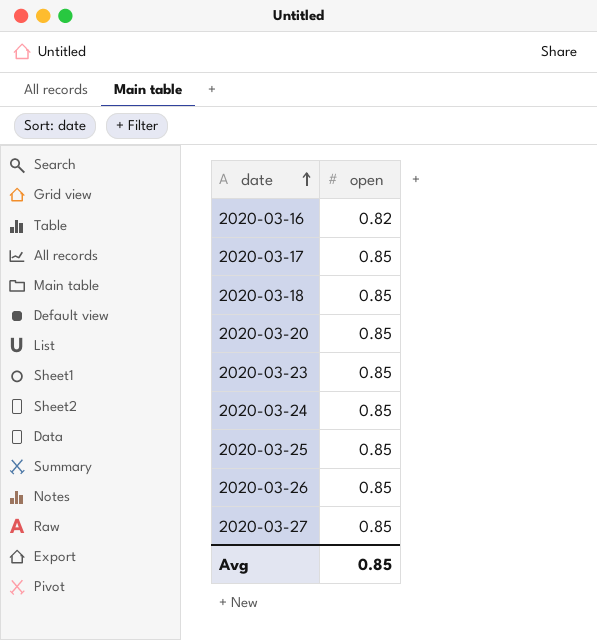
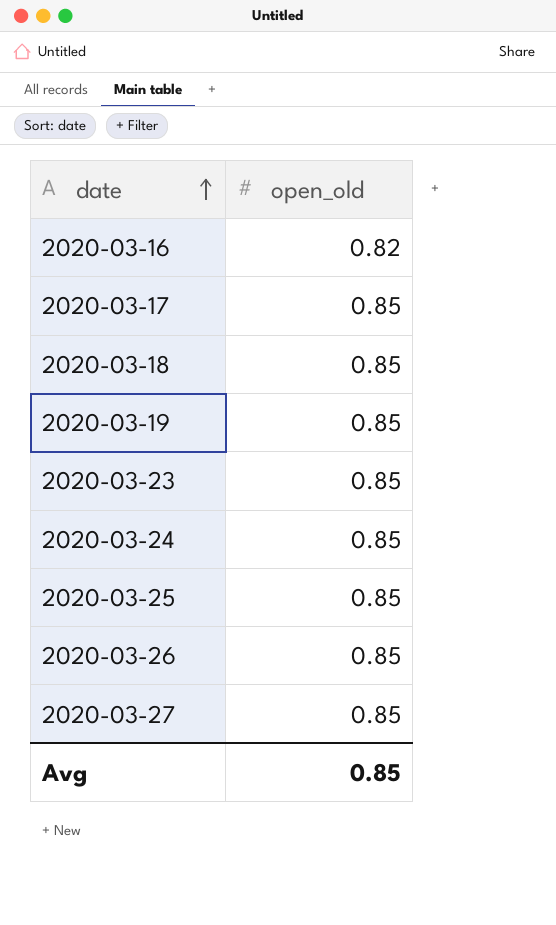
column name: open -> open_old
row 2020-03-20: 0.85 -> none
row 2020-03-19: none -> 0.85

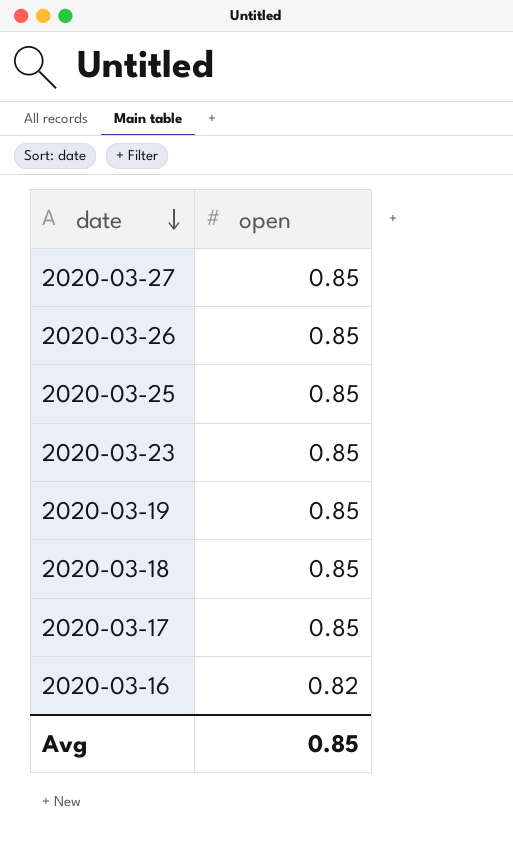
row order: date ascending -> date descending
column name: open_old -> open
row 2020-03-24: 0.85 -> none

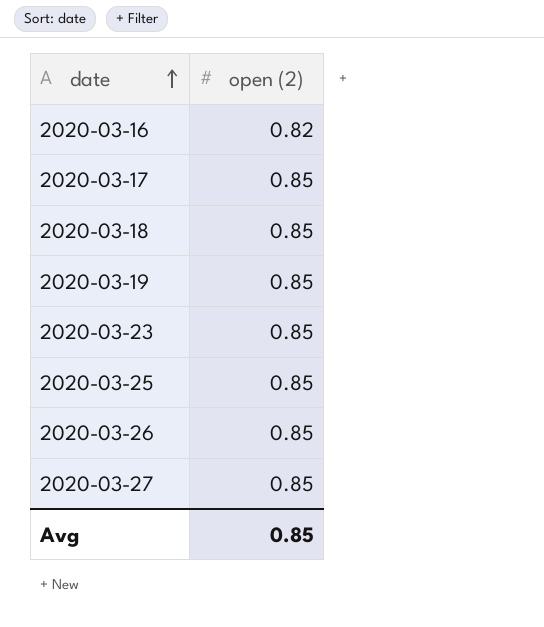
row order: date descending -> date ascending
column name: open -> open (2)

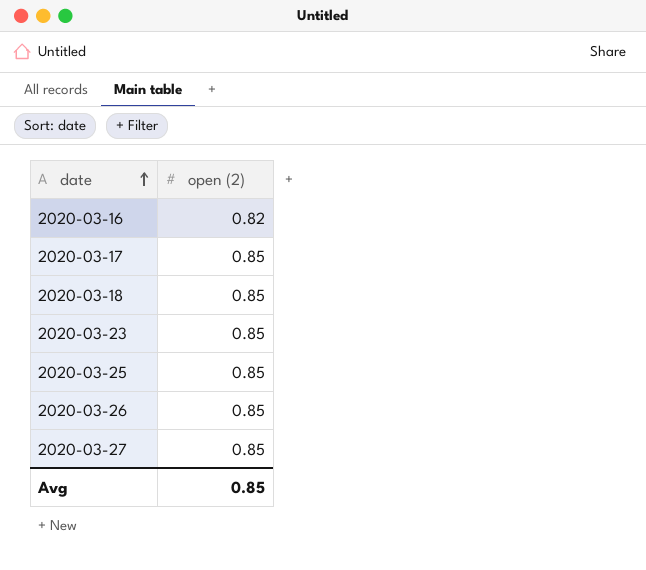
row 2020-03-19: 0.85 -> none

